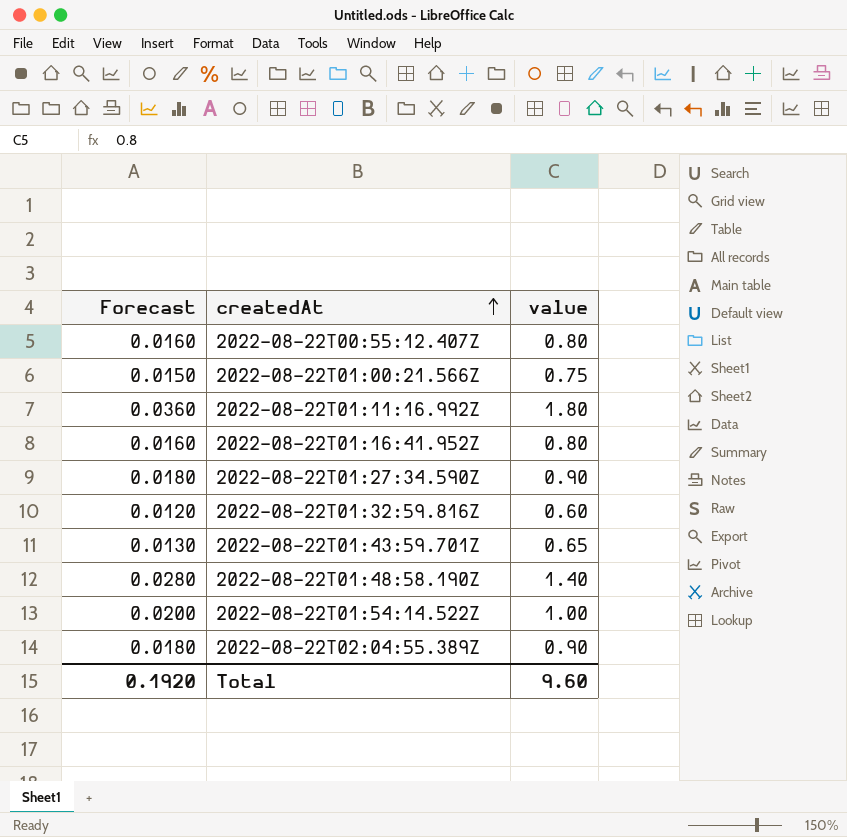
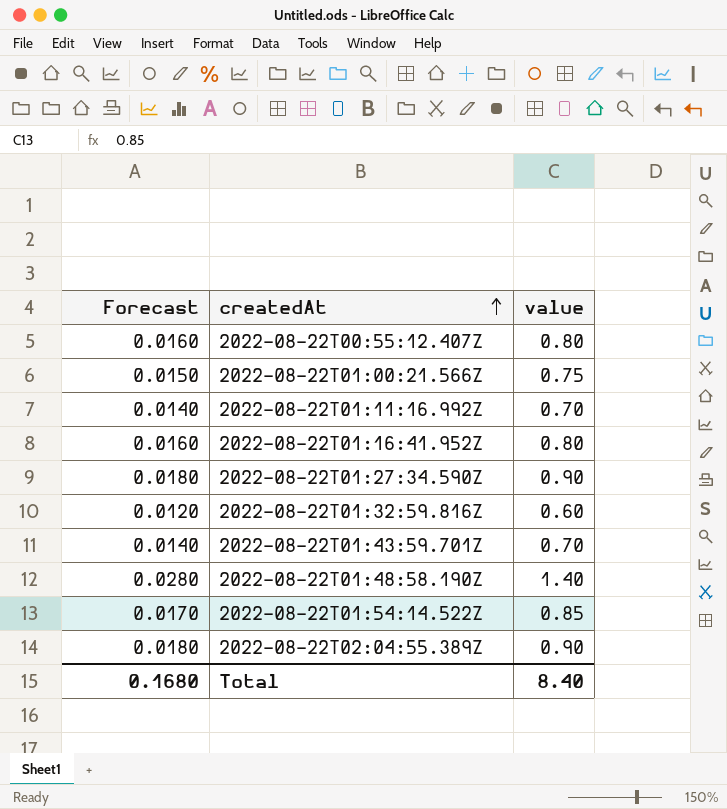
2022-08-22T01:11:16.992Z | Forecast: 0.0360 -> 0.0140
2022-08-22T01:11:16.992Z | value: 1.80 -> 0.70
2022-08-22T01:43:59.701Z | Forecast: 0.0130 -> 0.0140
2022-08-22T01:43:59.701Z | value: 0.65 -> 0.70
2022-08-22T01:54:14.522Z | Forecast: 0.0200 -> 0.0170
2022-08-22T01:54:14.522Z | value: 1.00 -> 0.85
Total | Forecast: 0.1920 -> 0.1680
Total | value: 9.60 -> 8.40

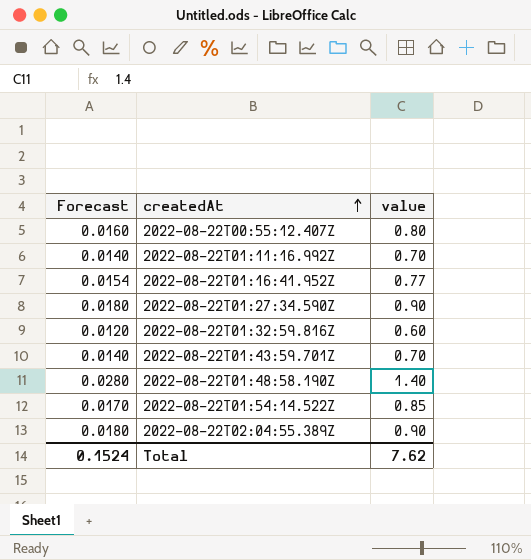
row 2022-08-22T01:00:21.566Z: 0.0150 | 0.75 -> none
2022-08-22T01:16:41.952Z | Forecast: 0.0160 -> 0.0154
2022-08-22T01:16:41.952Z | value: 0.80 -> 0.77
Total | Forecast: 0.1680 -> 0.1524
Total | value: 8.40 -> 7.62

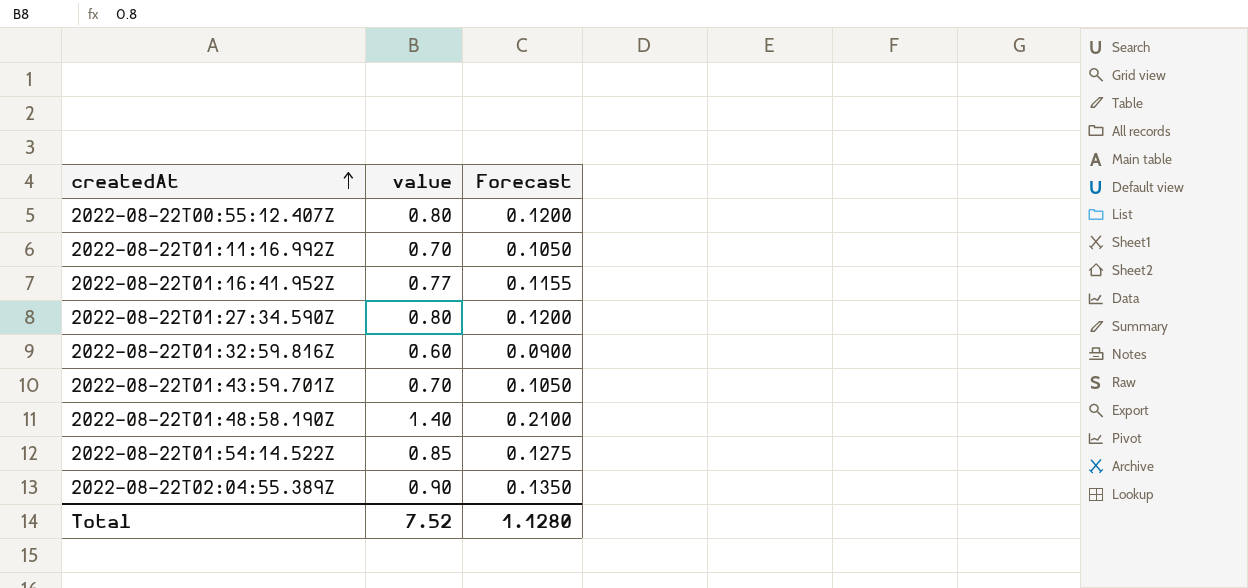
column Forecast | formula: [value] * 0.02 -> [value] * 0.15
column Forecast | position: 1 -> 3
2022-08-22T01:27:34.590Z | value: 0.90 -> 0.80
Total | value: 7.62 -> 7.52
Total | Forecast: 0.1524 -> 1.1280

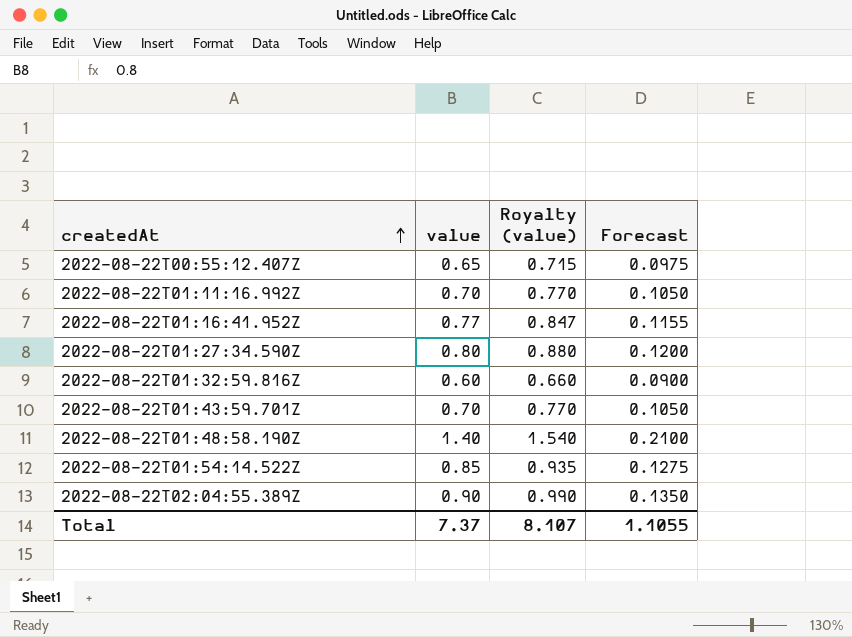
column Royalty (value) | formula: none -> [value] * 1.1
2022-08-22T00:55:12.407Z | value: 0.80 -> 0.65
2022-08-22T00:55:12.407Z | Forecast: 0.1200 -> 0.0975
Total | value: 7.52 -> 7.37
Total | Forecast: 1.1280 -> 1.1055

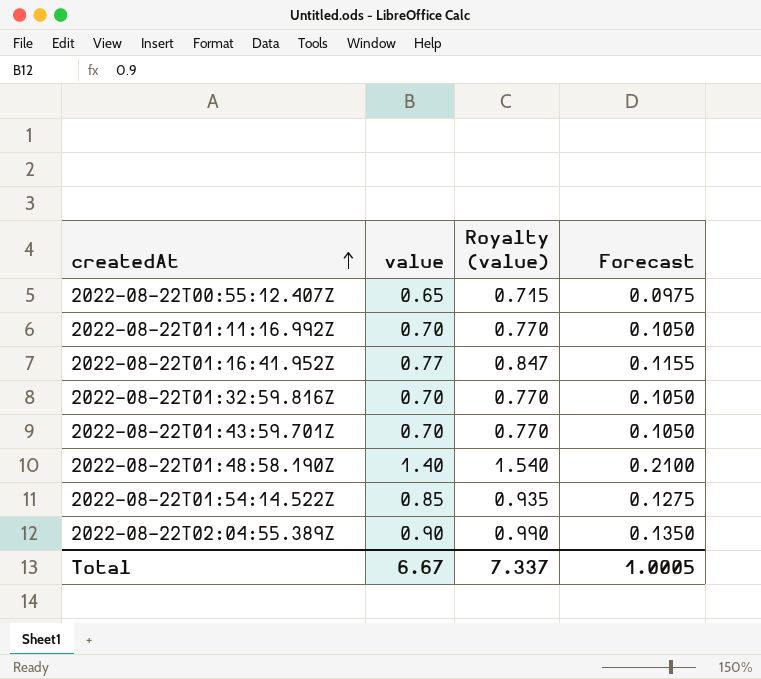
row 2022-08-22T01:27:34.590Z: 0.80 | 0.880 | 0.1200 -> none
2022-08-22T01:32:59.816Z | value: 0.60 -> 0.70
2022-08-22T01:32:59.816Z | Royalty (value): 0.660 -> 0.770
2022-08-22T01:32:59.816Z | Forecast: 0.0900 -> 0.1050
Total | value: 7.37 -> 6.67
Total | Royalty (value): 8.107 -> 7.337
Total | Forecast: 1.1055 -> 1.0005

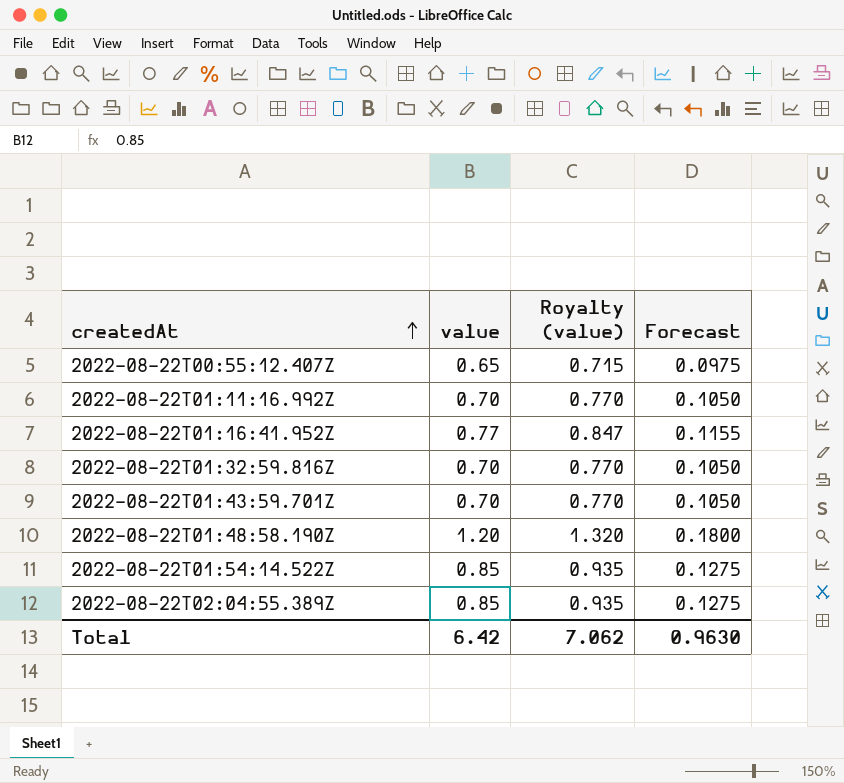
2022-08-22T01:48:58.190Z | value: 1.40 -> 1.20
2022-08-22T01:48:58.190Z | Royalty (value): 1.540 -> 1.320
2022-08-22T01:48:58.190Z | Forecast: 0.2100 -> 0.1800
2022-08-22T02:04:55.389Z | value: 0.90 -> 0.85
2022-08-22T02:04:55.389Z | Royalty (value): 0.990 -> 0.935
2022-08-22T02:04:55.389Z | Forecast: 0.1350 -> 0.1275
Total | value: 6.67 -> 6.42
Total | Royalty (value): 7.337 -> 7.062
Total | Forecast: 1.0005 -> 0.9630

